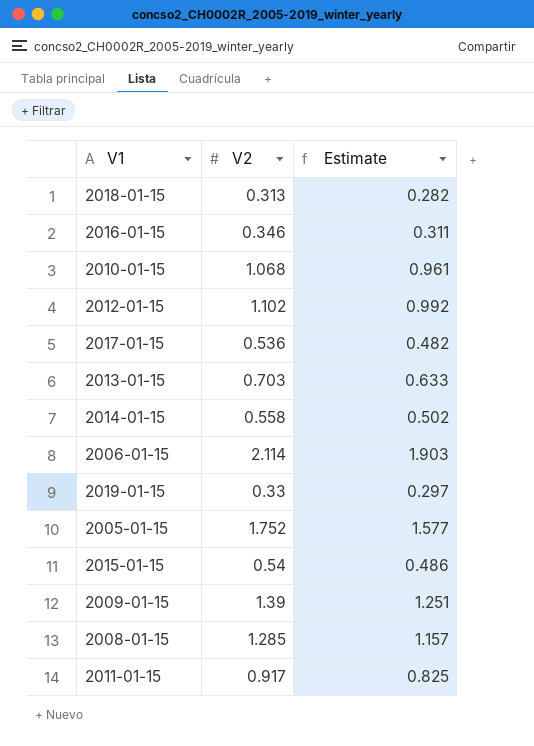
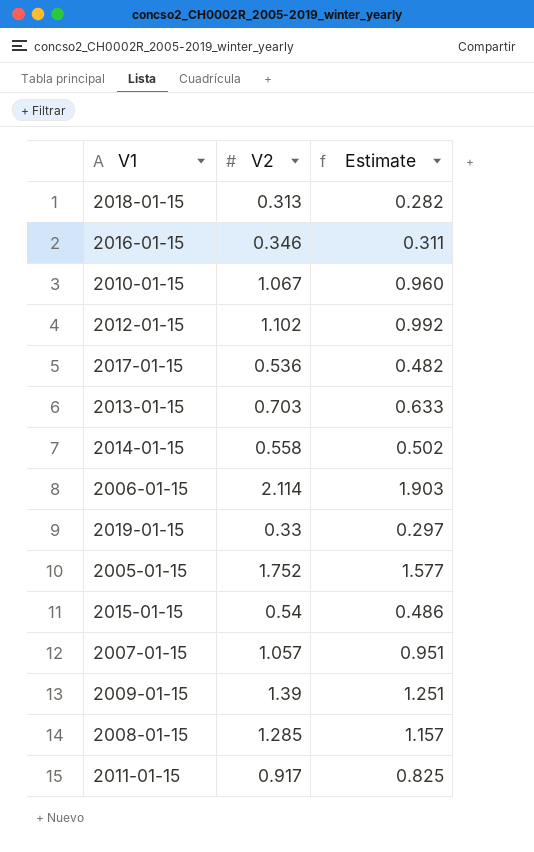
2010-01-15 | V2: 1.068 -> 1.067
2010-01-15 | Estimate: 0.961 -> 0.960
row 2007-01-15: none -> 1.057 | 0.951

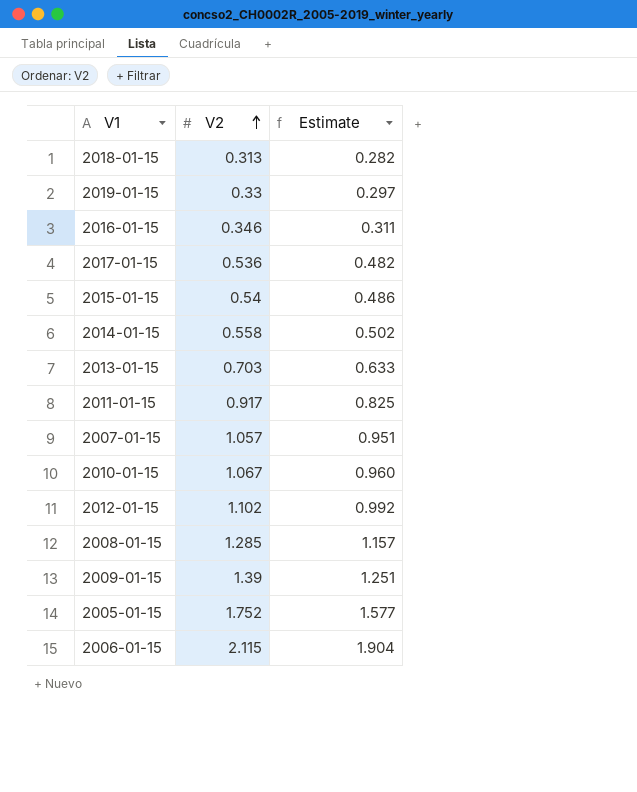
row order: none -> V2 ascending
2006-01-15 | V2: 2.114 -> 2.115
2006-01-15 | Estimate: 1.903 -> 1.904

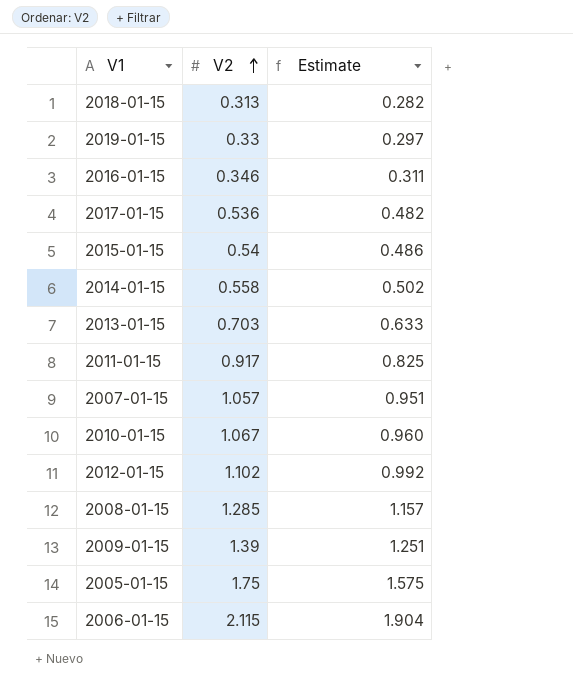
2005-01-15 | V2: 1.752 -> 1.75
2005-01-15 | Estimate: 1.577 -> 1.575

